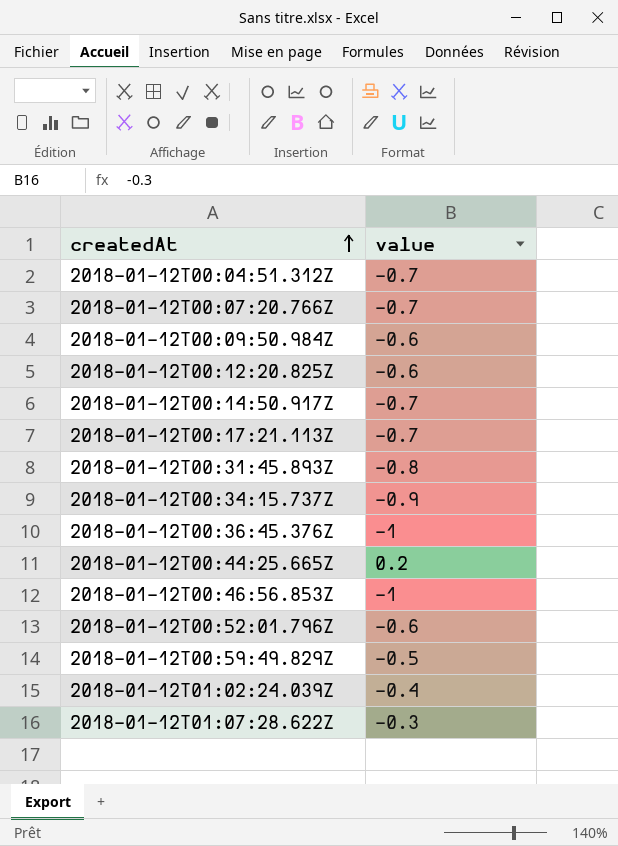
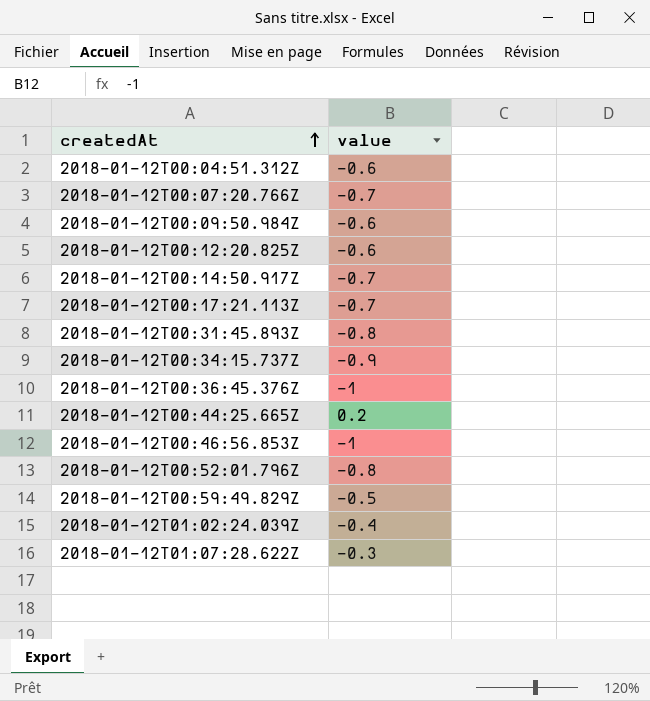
2018-01-12T00:04:51.312Z | value: -0.7 -> -0.6
2018-01-12T00:52:01.796Z | value: -0.6 -> -0.8

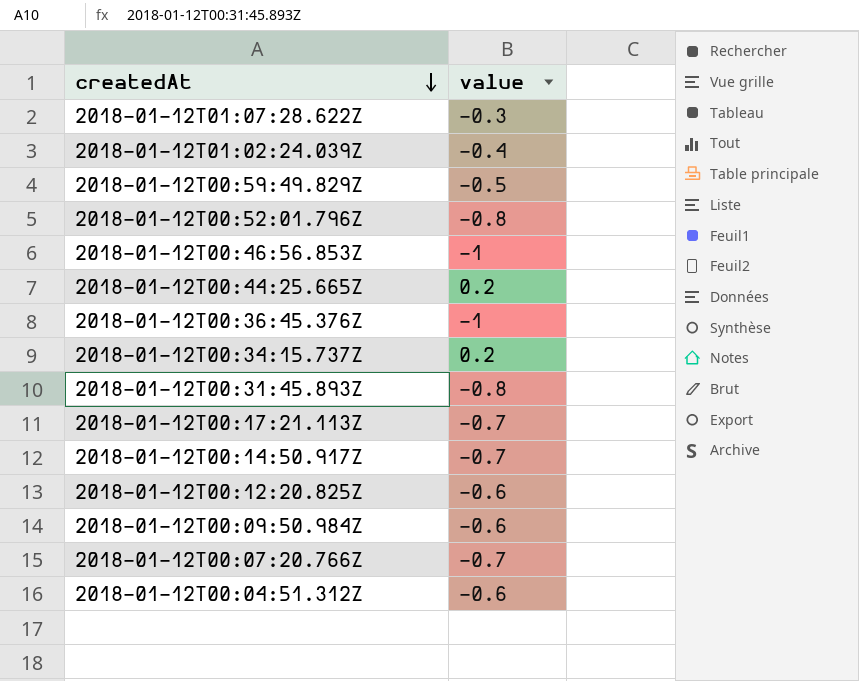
row order: createdAt ascending -> createdAt descending
2018-01-12T00:34:15.737Z | value: -0.9 -> 0.2

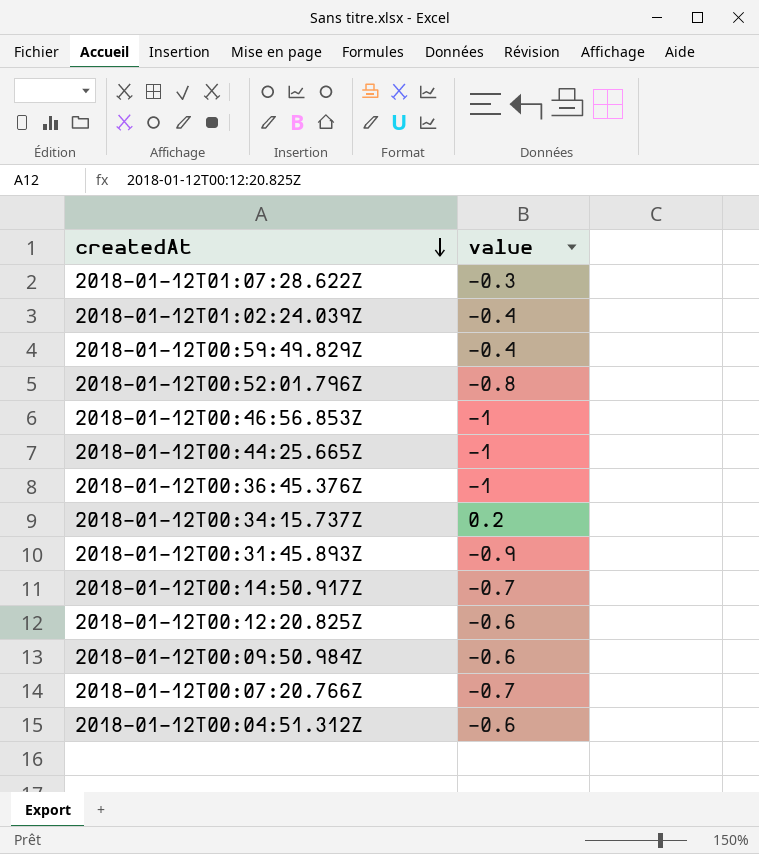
row 2018-01-12T00:17:21.113Z: -0.7 -> none
2018-01-12T00:59:49.829Z | value: -0.5 -> -0.4
2018-01-12T00:44:25.665Z | value: 0.2 -> -1
2018-01-12T00:31:45.893Z | value: -0.8 -> -0.9

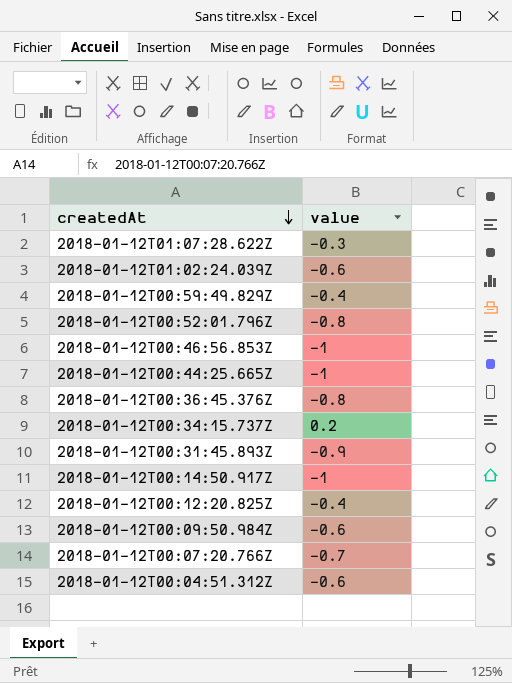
2018-01-12T01:02:24.039Z | value: -0.4 -> -0.6
2018-01-12T00:36:45.376Z | value: -1 -> -0.8
2018-01-12T00:14:50.917Z | value: -0.7 -> -1
2018-01-12T00:12:20.825Z | value: -0.6 -> -0.4

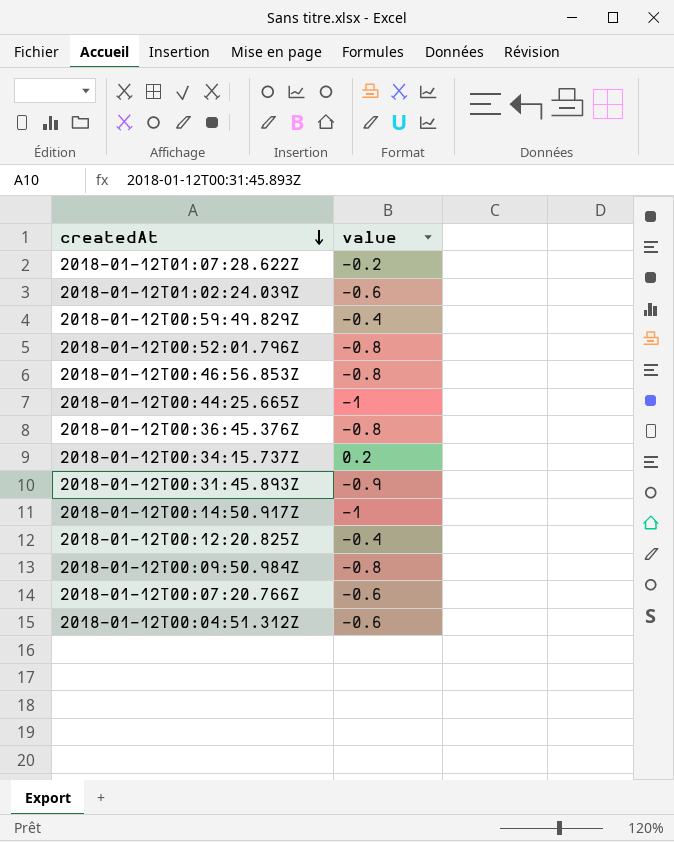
2018-01-12T01:07:28.622Z | value: -0.3 -> -0.2
2018-01-12T00:46:56.853Z | value: -1 -> -0.8
2018-01-12T00:09:50.984Z | value: -0.6 -> -0.8
2018-01-12T00:07:20.766Z | value: -0.7 -> -0.6

